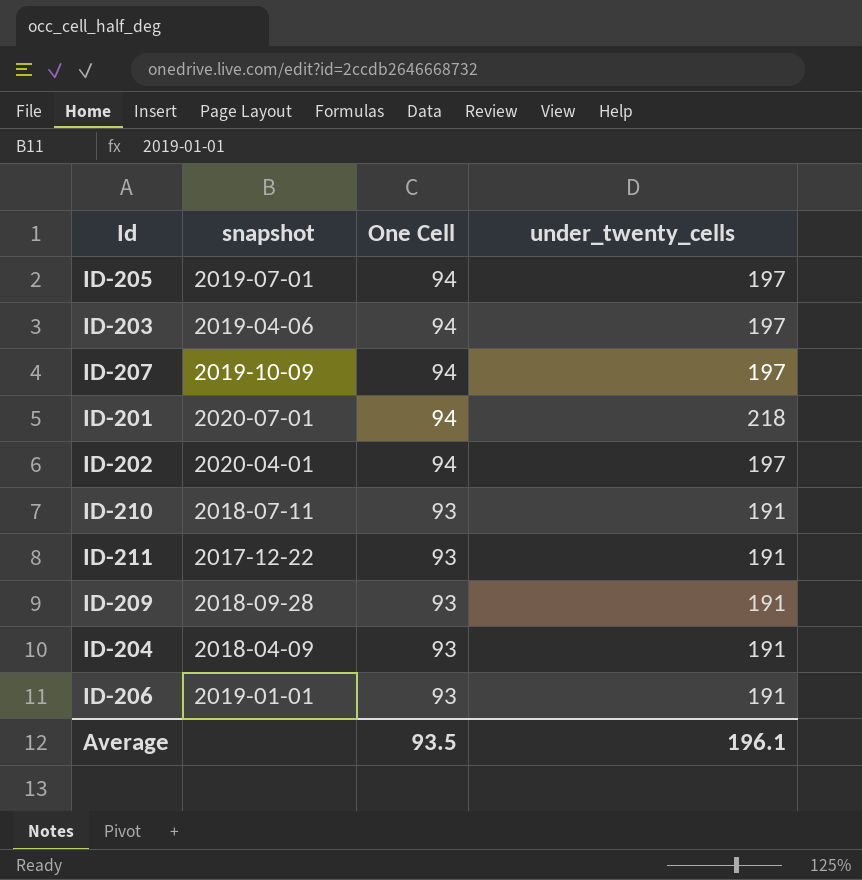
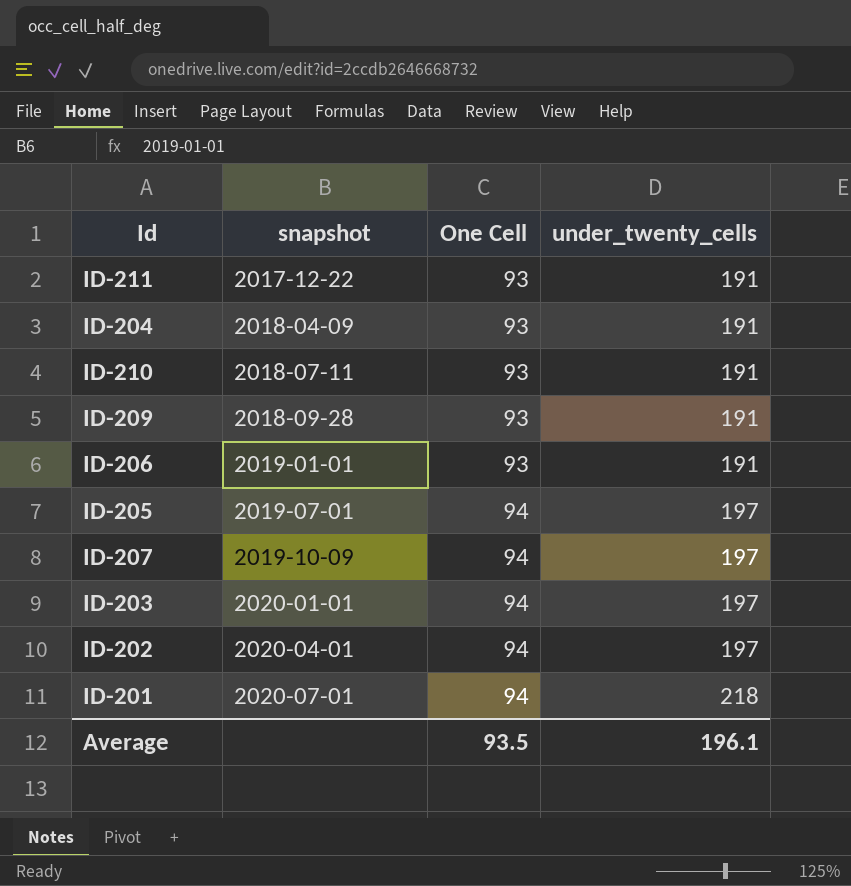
row order: One Cell descending -> snapshot ascending
ID-203 | snapshot: 2019-04-06 -> 2020-01-01

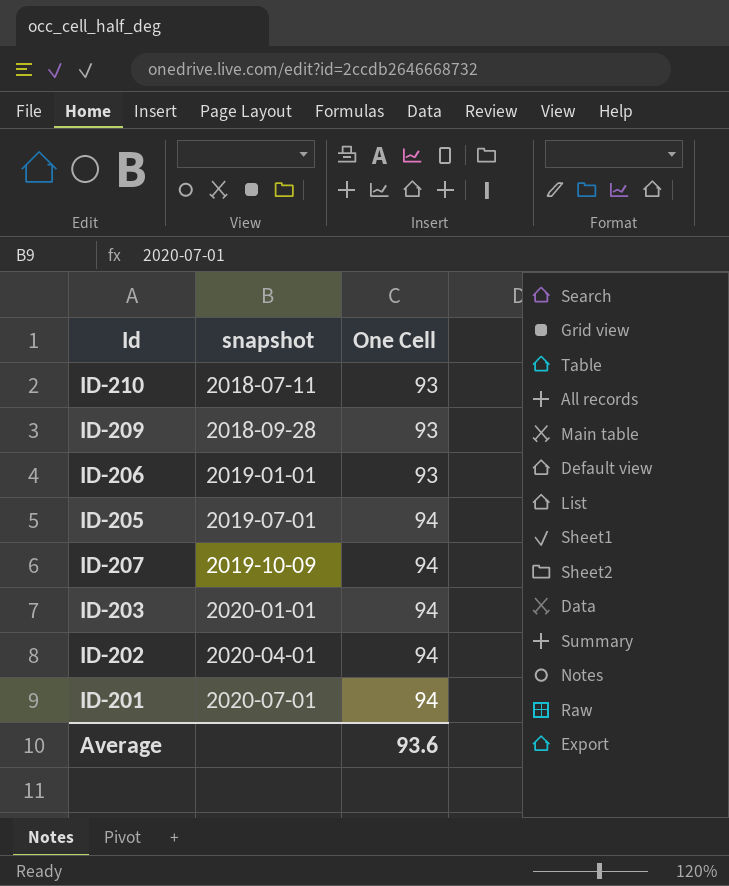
column under_twenty_cells | position: 4 -> none
row ID-211: 2017-12-22 | 93 | 191 -> none
row ID-204: 2018-04-09 | 93 | 191 -> none
Average | One Cell: 93.5 -> 93.6

